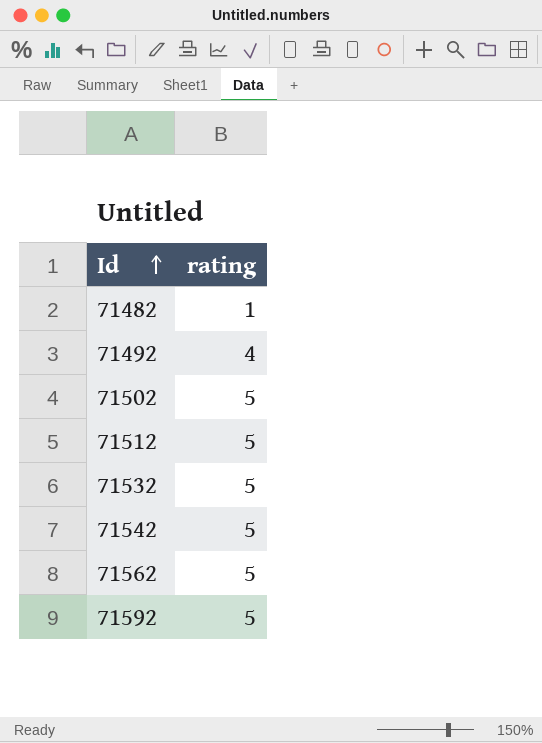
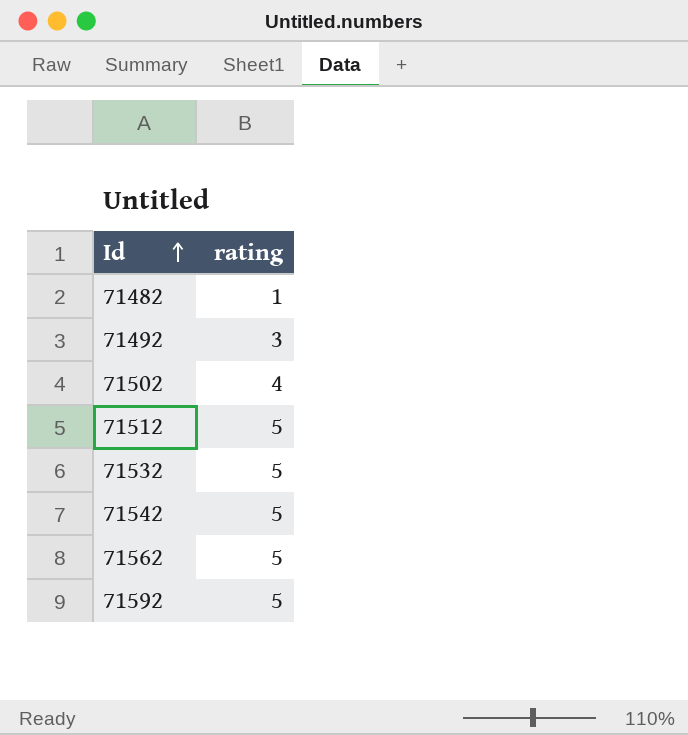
71492 | rating: 4 -> 3
71502 | rating: 5 -> 4

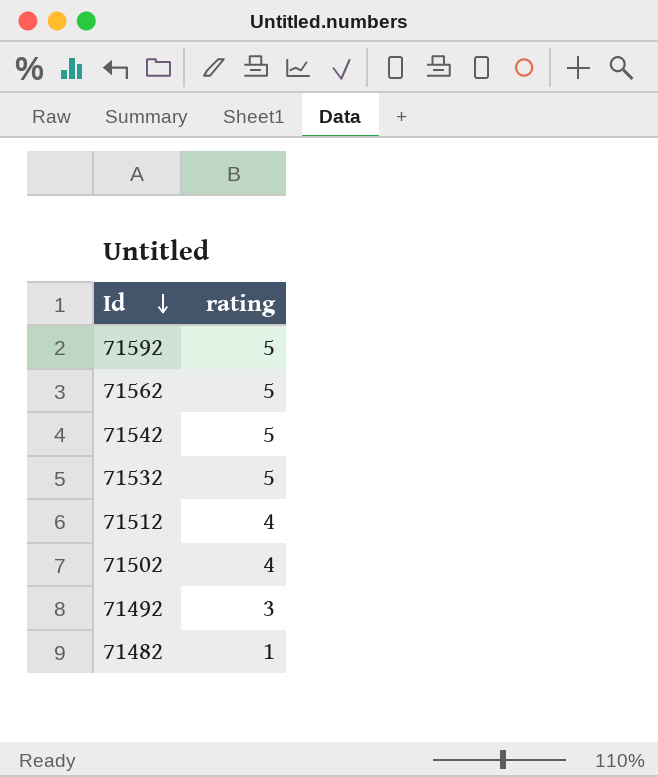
row order: Id ascending -> Id descending
71512 | rating: 5 -> 4

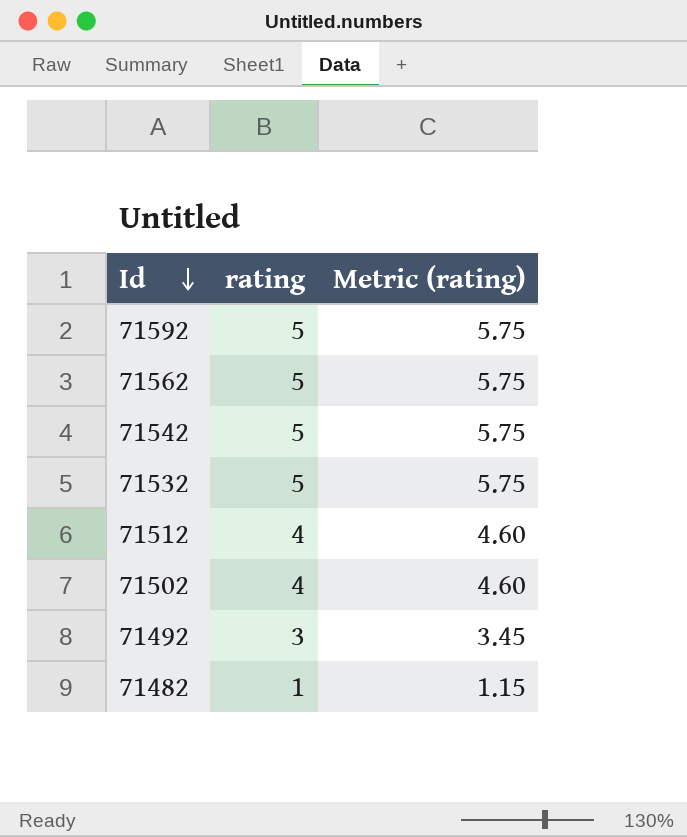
column Metric (rating) | formula: none -> [rating] * 1.15

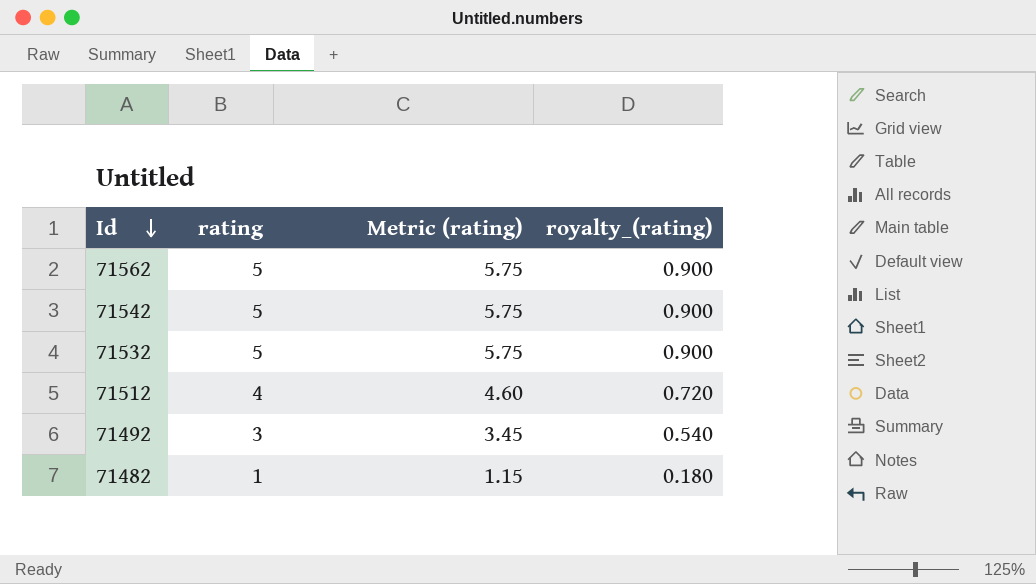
column royalty_(rating) | formula: none -> [rating] * 0.18
row 71592: 5 | 5.75 -> none
row 71502: 4 | 4.60 -> none

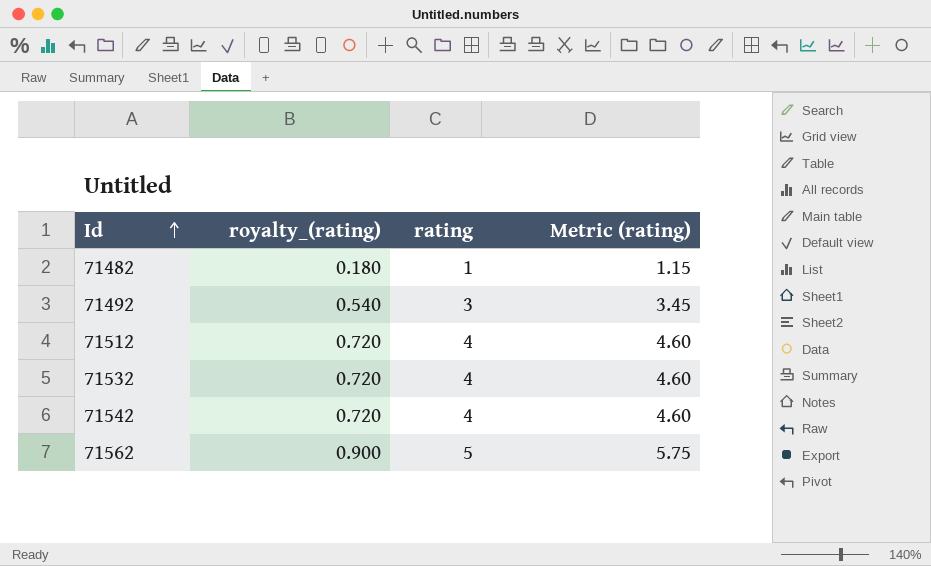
row order: Id descending -> Id ascending
column royalty_(rating) | position: 4 -> 2
71532 | royalty_(rating): 0.900 -> 0.720
71532 | rating: 5 -> 4
71532 | Metric (rating): 5.75 -> 4.60
71542 | royalty_(rating): 0.900 -> 0.720
71542 | rating: 5 -> 4
71542 | Metric (rating): 5.75 -> 4.60

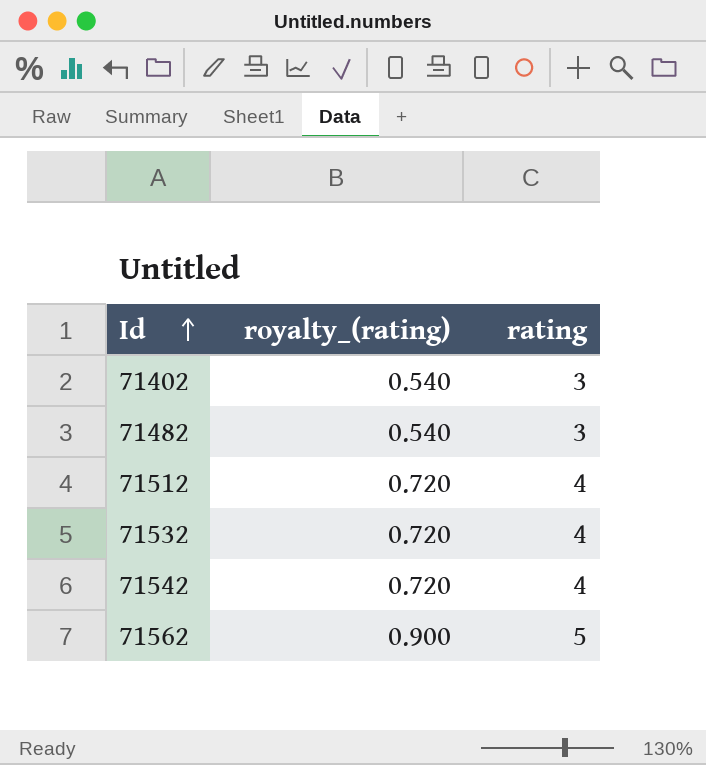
column Metric (rating) | formula: [rating] * 1.15 -> none
row 71492: 0.540 | 3 | 3.45 -> none
row 71402: none -> 0.540 | 3
71482 | royalty_(rating): 0.180 -> 0.540
71482 | rating: 1 -> 3

